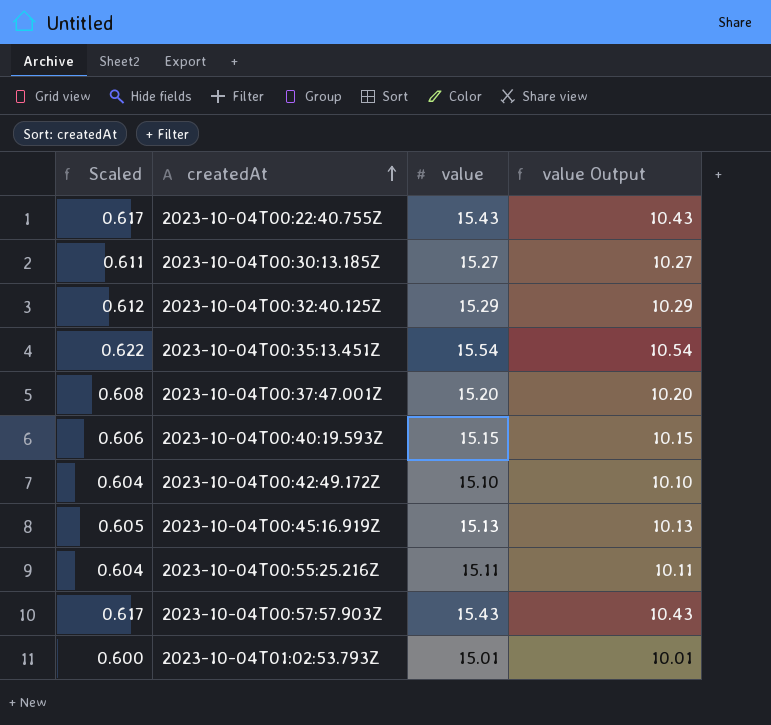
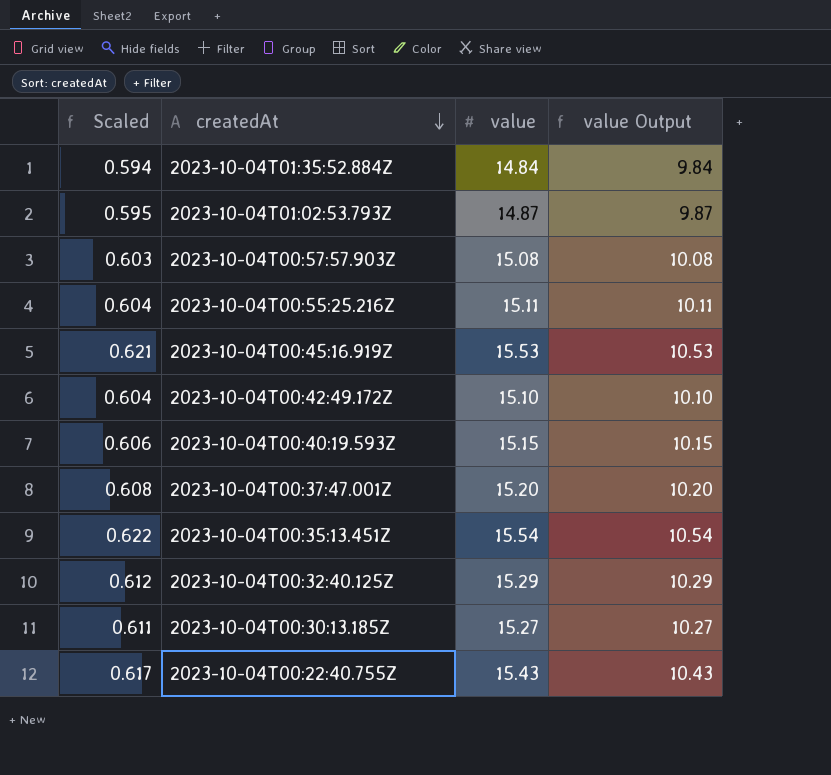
row order: createdAt ascending -> createdAt descending
row 2023-10-04T01:35:52.884Z: none -> 0.594 | 14.84 | 9.84
2023-10-04T01:02:53.793Z | Scaled: 0.600 -> 0.595
2023-10-04T01:02:53.793Z | value: 15.01 -> 14.87
2023-10-04T01:02:53.793Z | value Output: 10.01 -> 9.87
2023-10-04T00:57:57.903Z | Scaled: 0.617 -> 0.603
2023-10-04T00:57:57.903Z | value: 15.43 -> 15.08
2023-10-04T00:57:57.903Z | value Output: 10.43 -> 10.08
2023-10-04T00:45:16.919Z | Scaled: 0.605 -> 0.621
2023-10-04T00:45:16.919Z | value: 15.13 -> 15.53
2023-10-04T00:45:16.919Z | value Output: 10.13 -> 10.53

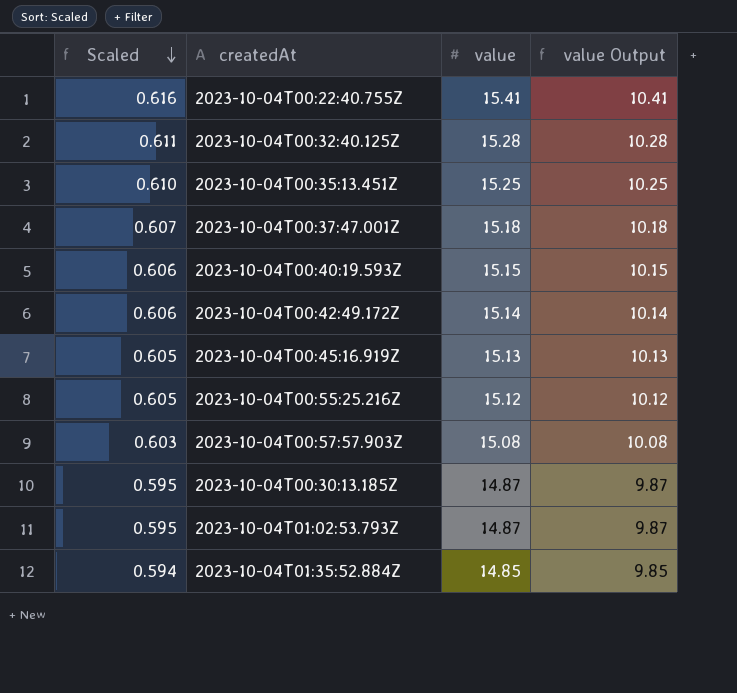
row order: createdAt descending -> Scaled descending
2023-10-04T00:22:40.755Z | Scaled: 0.617 -> 0.616
2023-10-04T00:22:40.755Z | value: 15.43 -> 15.41
2023-10-04T00:22:40.755Z | value Output: 10.43 -> 10.41
2023-10-04T00:32:40.125Z | Scaled: 0.612 -> 0.611
2023-10-04T00:32:40.125Z | value: 15.29 -> 15.28
2023-10-04T00:32:40.125Z | value Output: 10.29 -> 10.28
2023-10-04T00:35:13.451Z | Scaled: 0.622 -> 0.610
2023-10-04T00:35:13.451Z | value: 15.54 -> 15.25
2023-10-04T00:35:13.451Z | value Output: 10.54 -> 10.25
2023-10-04T00:37:47.001Z | Scaled: 0.608 -> 0.607
2023-10-04T00:37:47.001Z | value: 15.20 -> 15.18
2023-10-04T00:37:47.001Z | value Output: 10.20 -> 10.18
2023-10-04T00:42:49.172Z | Scaled: 0.604 -> 0.606
2023-10-04T00:42:49.172Z | value: 15.10 -> 15.14
2023-10-04T00:42:49.172Z | value Output: 10.10 -> 10.14
2023-10-04T00:45:16.919Z | Scaled: 0.621 -> 0.605
2023-10-04T00:45:16.919Z | value: 15.53 -> 15.13
2023-10-04T00:45:16.919Z | value Output: 10.53 -> 10.13
2023-10-04T00:55:25.216Z | Scaled: 0.604 -> 0.605
2023-10-04T00:55:25.216Z | value: 15.11 -> 15.12
2023-10-04T00:55:25.216Z | value Output: 10.11 -> 10.12
2023-10-04T00:30:13.185Z | Scaled: 0.611 -> 0.595
2023-10-04T00:30:13.185Z | value: 15.27 -> 14.87
2023-10-04T00:30:13.185Z | value Output: 10.27 -> 9.87
2023-10-04T01:35:52.884Z | value: 14.84 -> 14.85
2023-10-04T01:35:52.884Z | value Output: 9.84 -> 9.85

